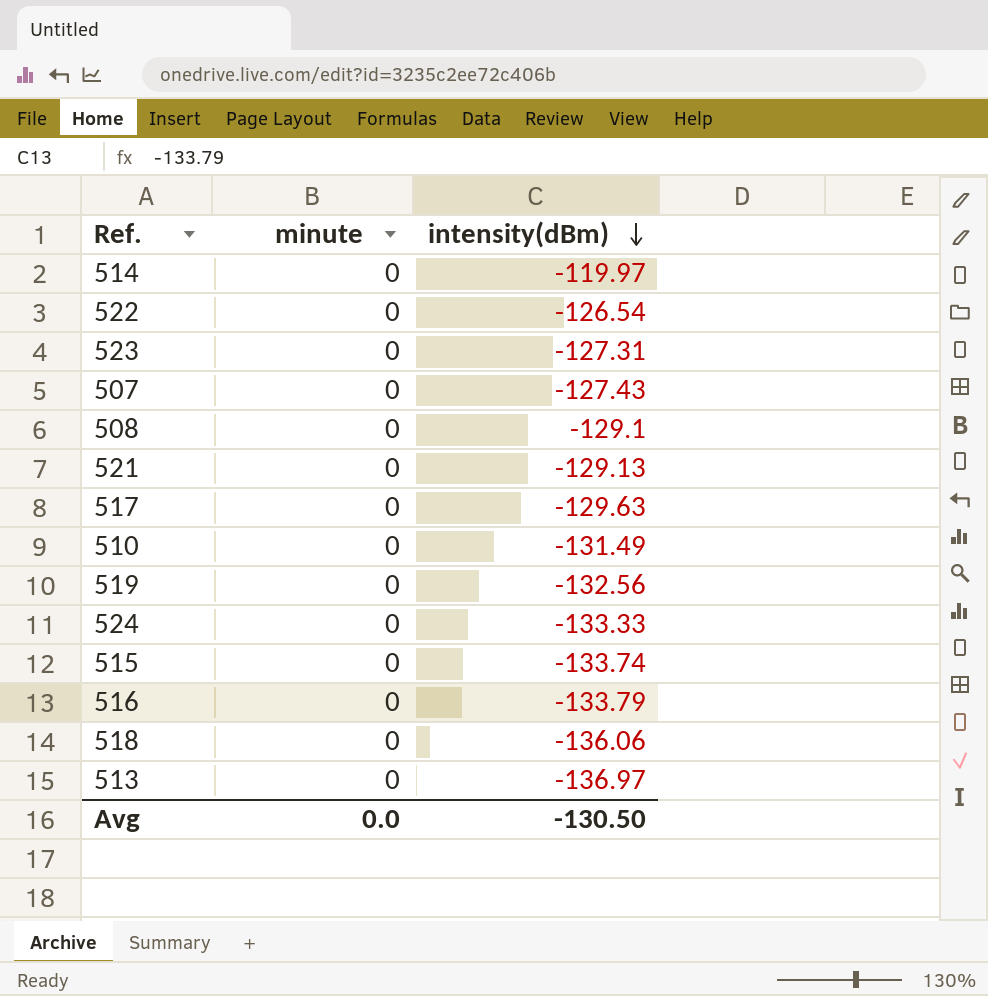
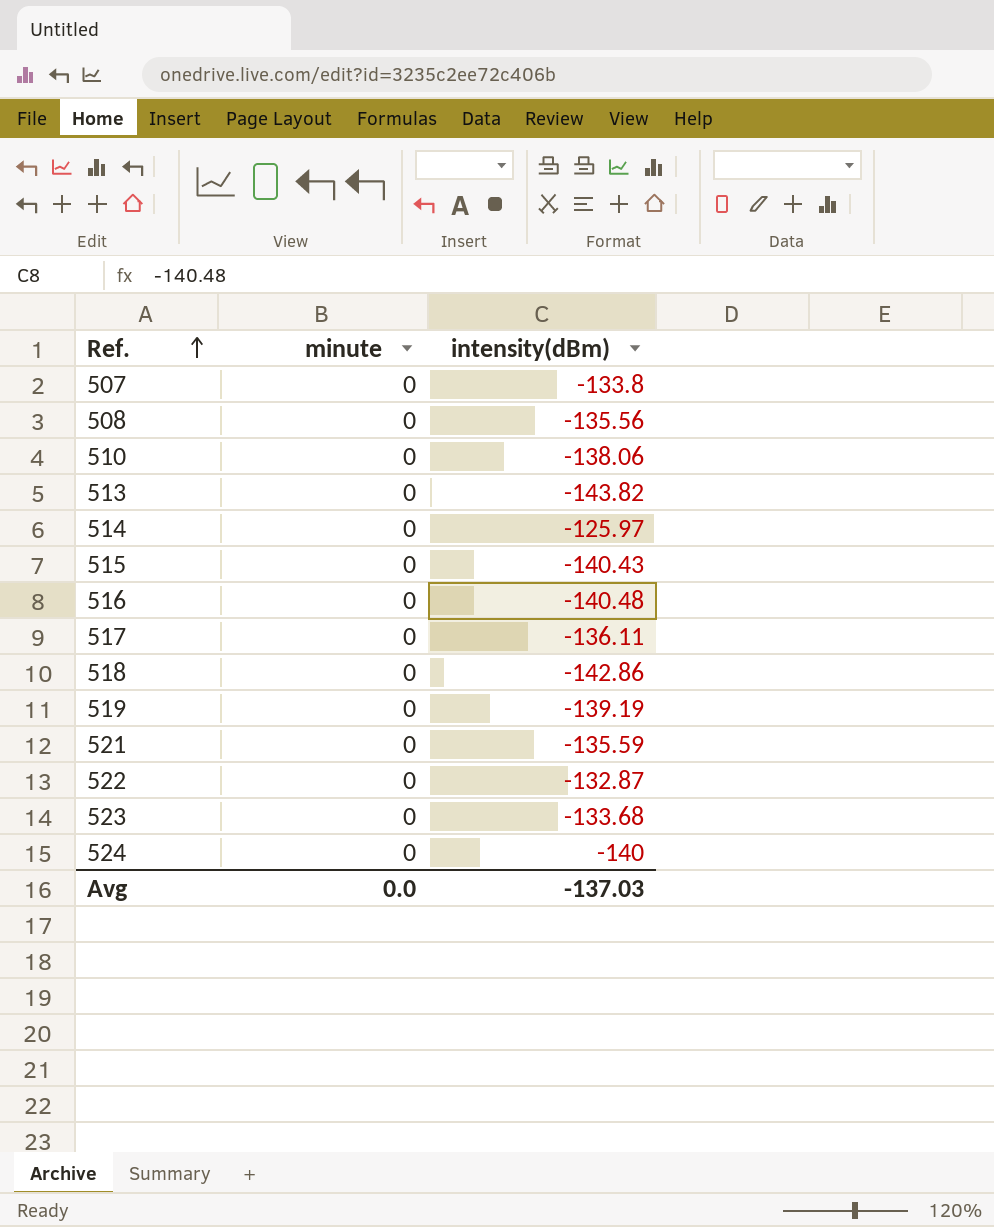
row order: intensity(dBm) descending -> Ref. ascending
507 | intensity(dBm): -127.43 -> -133.8
508 | intensity(dBm): -129.1 -> -135.56
510 | intensity(dBm): -131.49 -> -138.06
513 | intensity(dBm): -136.97 -> -143.82
514 | intensity(dBm): -119.97 -> -125.97
515 | intensity(dBm): -133.74 -> -140.43
516 | intensity(dBm): -133.79 -> -140.48
517 | intensity(dBm): -129.63 -> -136.11
518 | intensity(dBm): -136.06 -> -142.86
519 | intensity(dBm): -132.56 -> -139.19
521 | intensity(dBm): -129.13 -> -135.59
522 | intensity(dBm): -126.54 -> -132.87
523 | intensity(dBm): -127.31 -> -133.68
524 | intensity(dBm): -133.33 -> -140
Avg | intensity(dBm): -130.50 -> -137.03

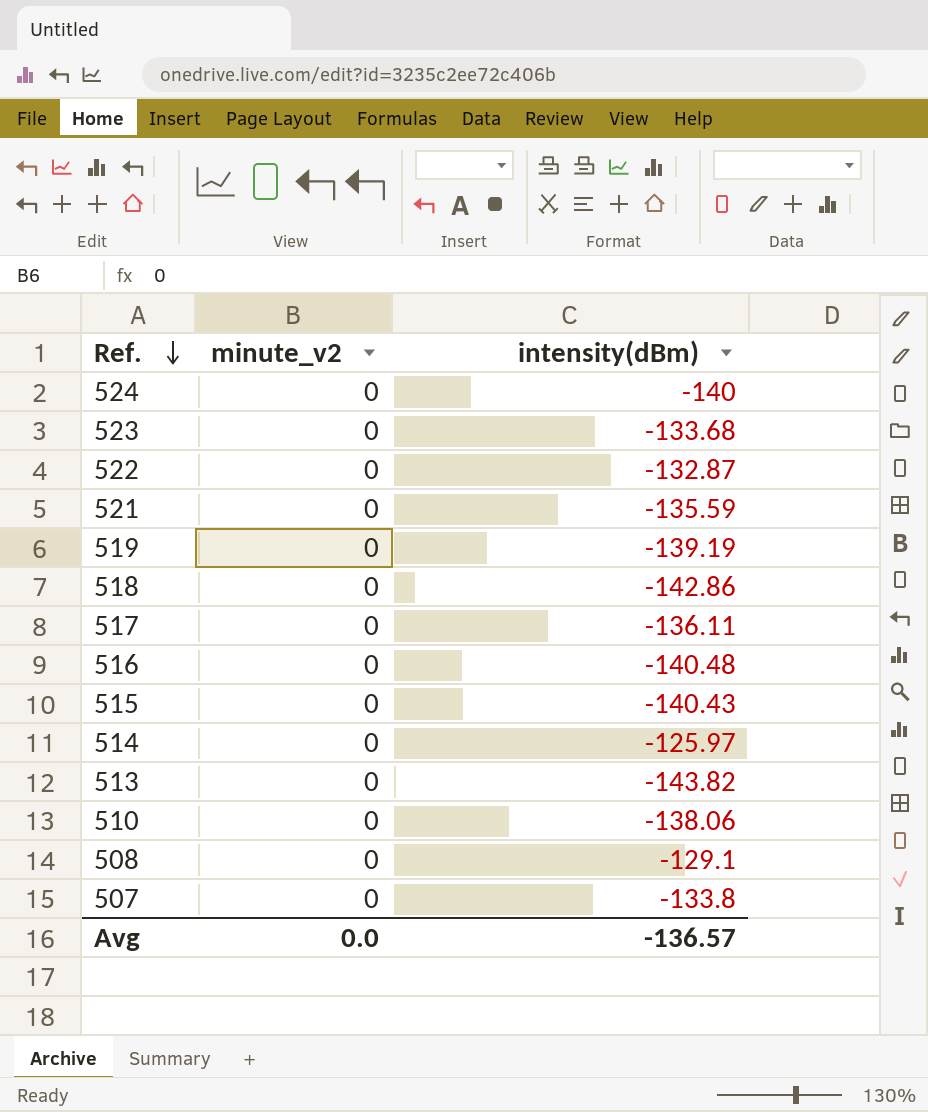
row order: Ref. ascending -> Ref. descending
column name: minute -> minute_v2
508 | intensity(dBm): -135.56 -> -129.1
Avg | intensity(dBm): -137.03 -> -136.57

